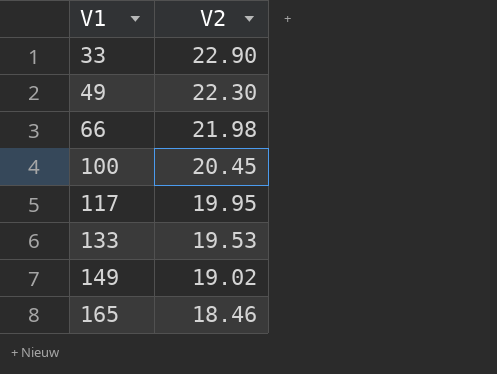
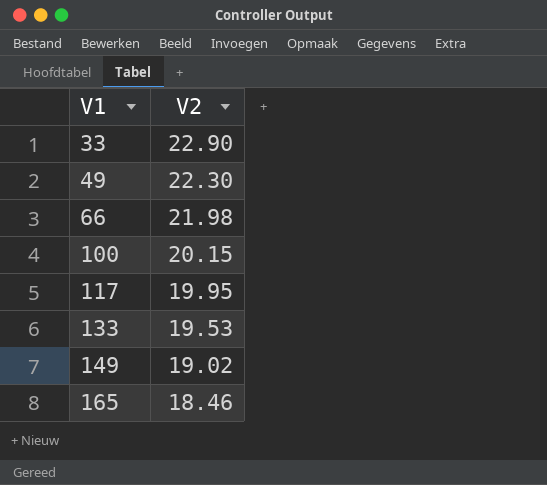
100 | V2: 20.45 -> 20.15

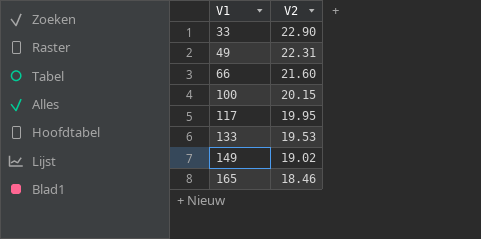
49 | V2: 22.30 -> 22.31
66 | V2: 21.98 -> 21.60

